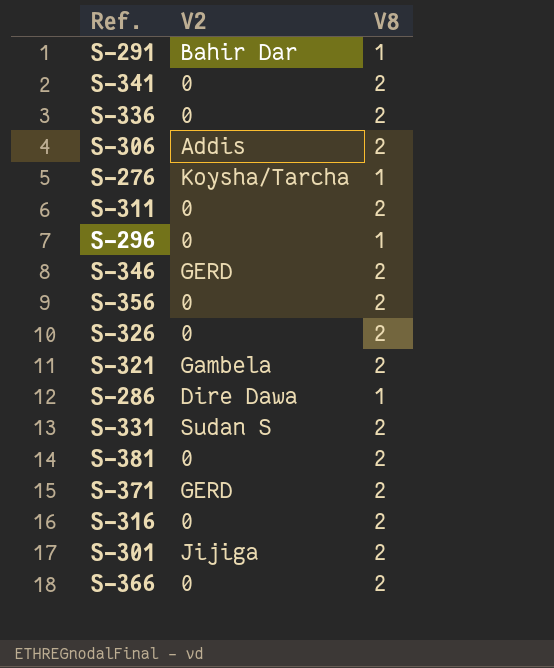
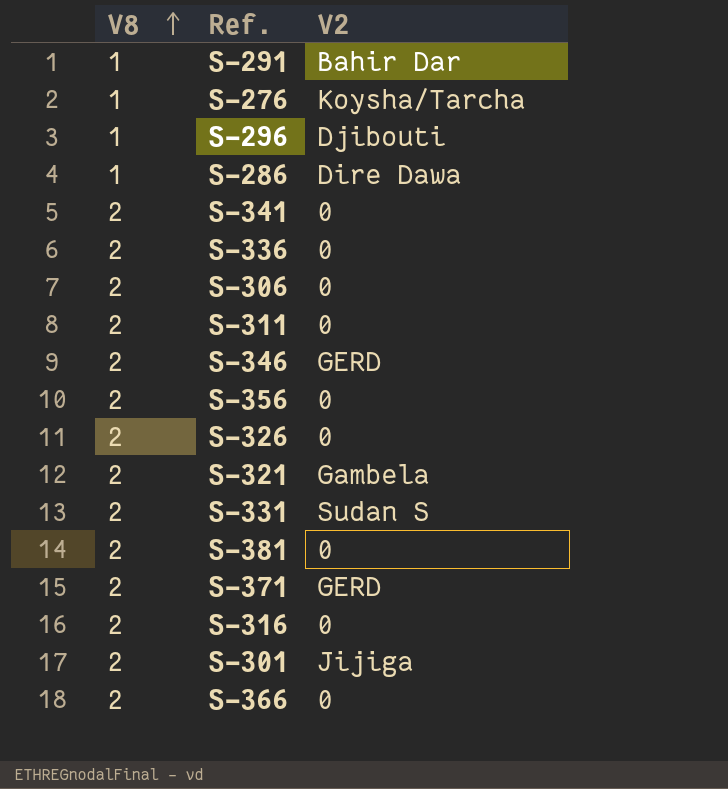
row order: none -> V8 ascending
column V8 | position: 3 -> 1
S-296 | V2: 0 -> Djibouti
S-306 | V2: Addis -> 0

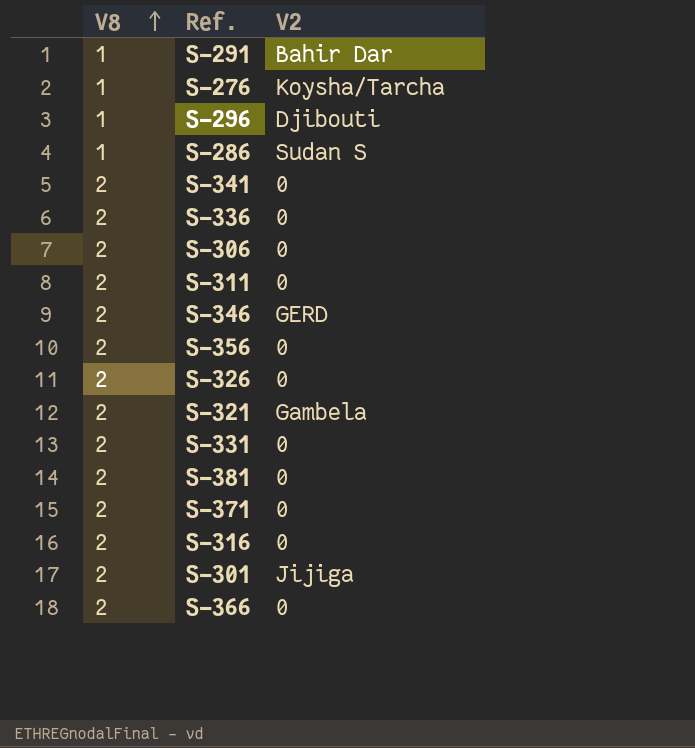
S-286 | V2: Dire Dawa -> Sudan S
S-331 | V2: Sudan S -> 0
S-371 | V2: GERD -> 0

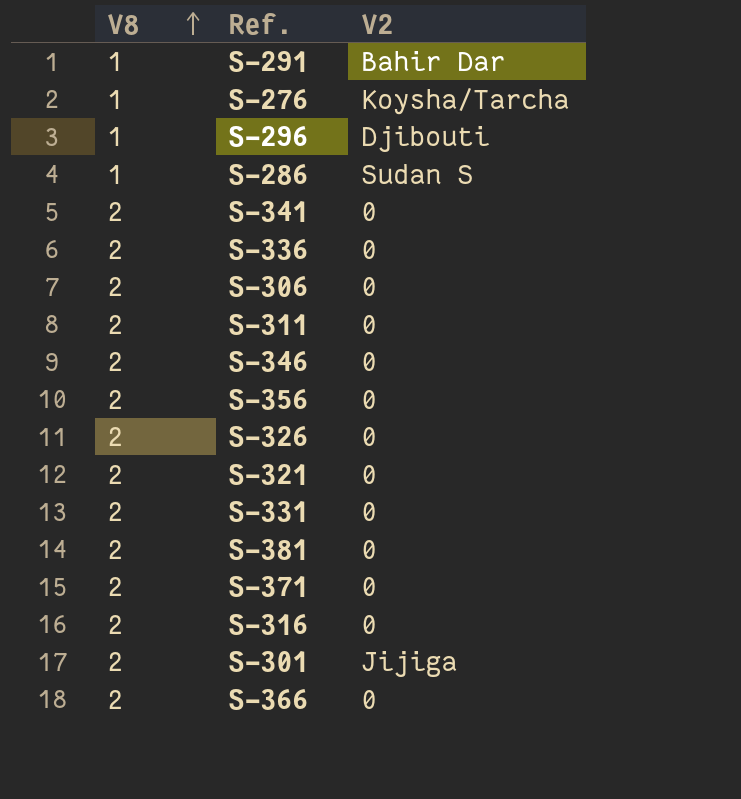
S-346 | V2: GERD -> 0
S-321 | V2: Gambela -> 0

